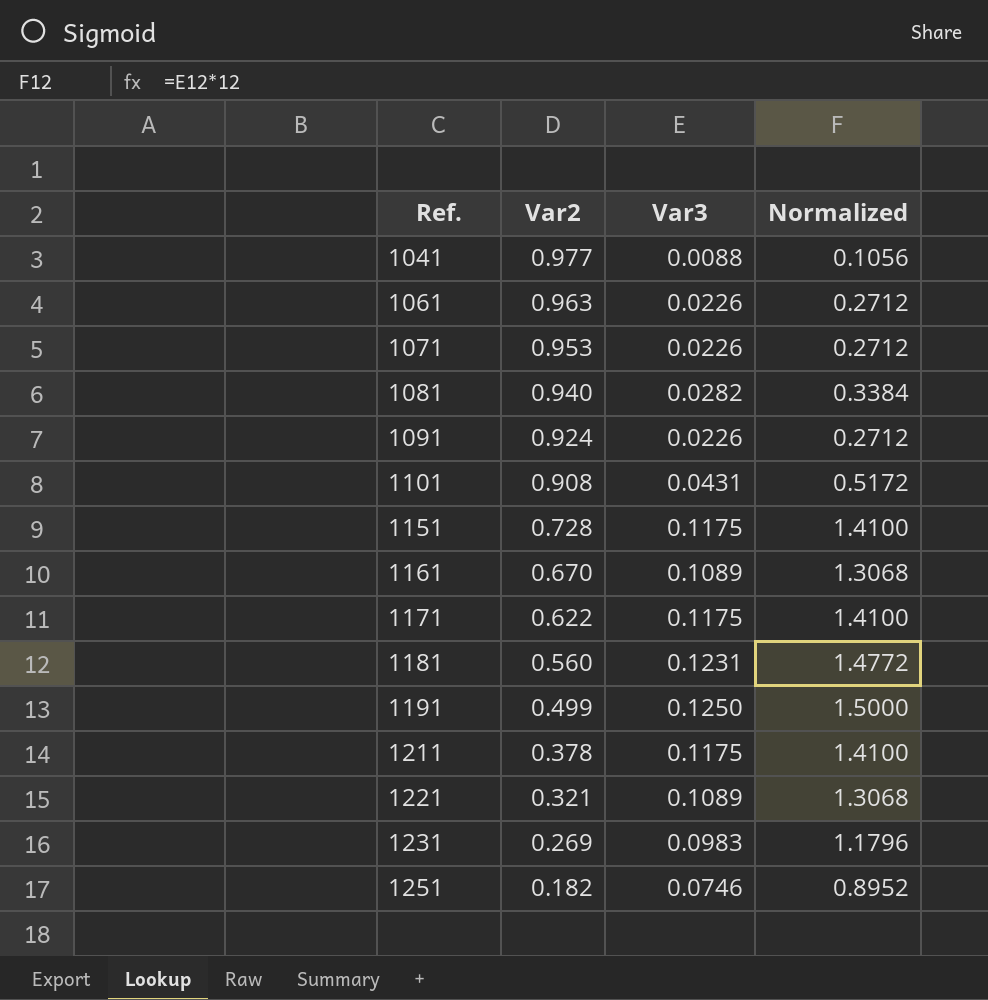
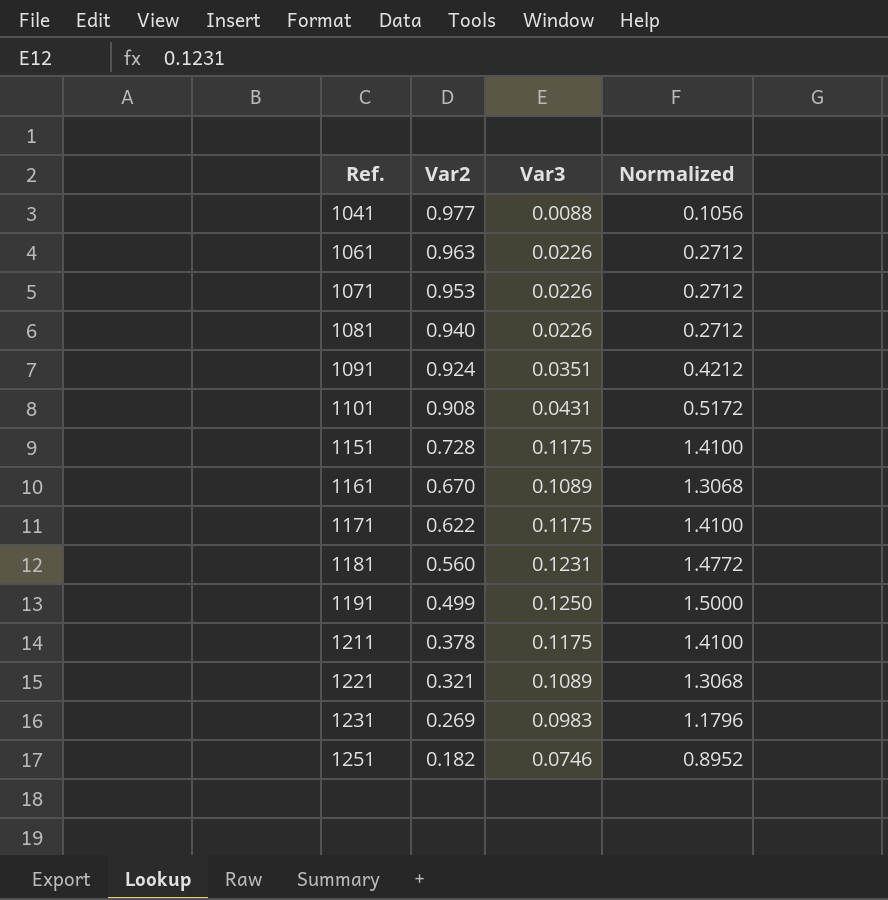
1081 | Var3: 0.0282 -> 0.0226
1081 | Normalized: 0.3384 -> 0.2712
1091 | Var3: 0.0226 -> 0.0351
1091 | Normalized: 0.2712 -> 0.4212

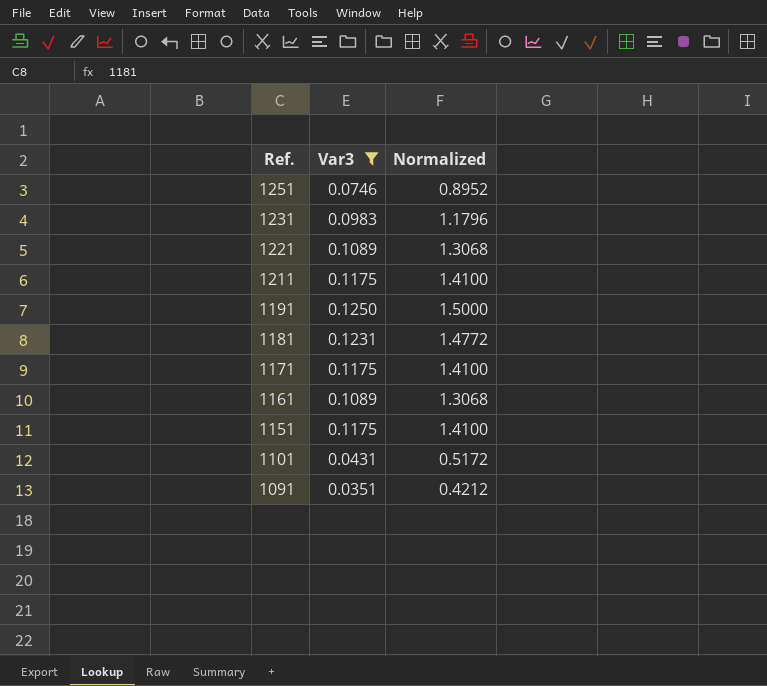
filter: none -> Var3 >= 0.0351
row order: Ref. ascending -> Ref. descending
column Var2 | position: 2 -> none

